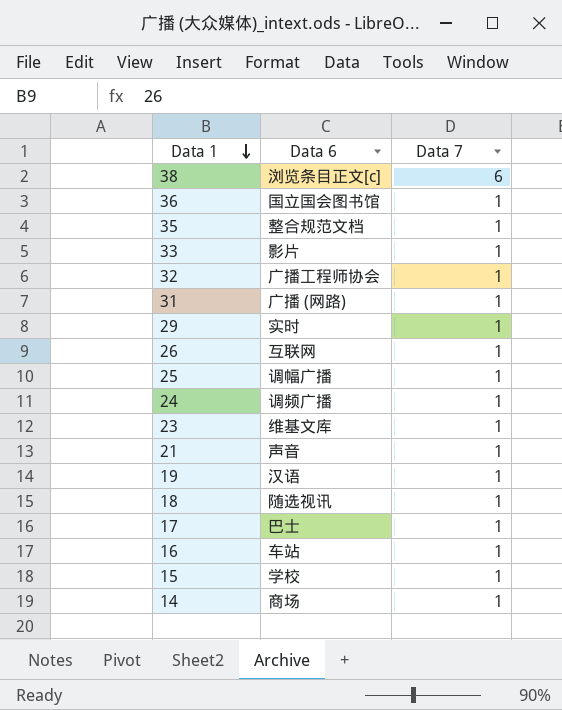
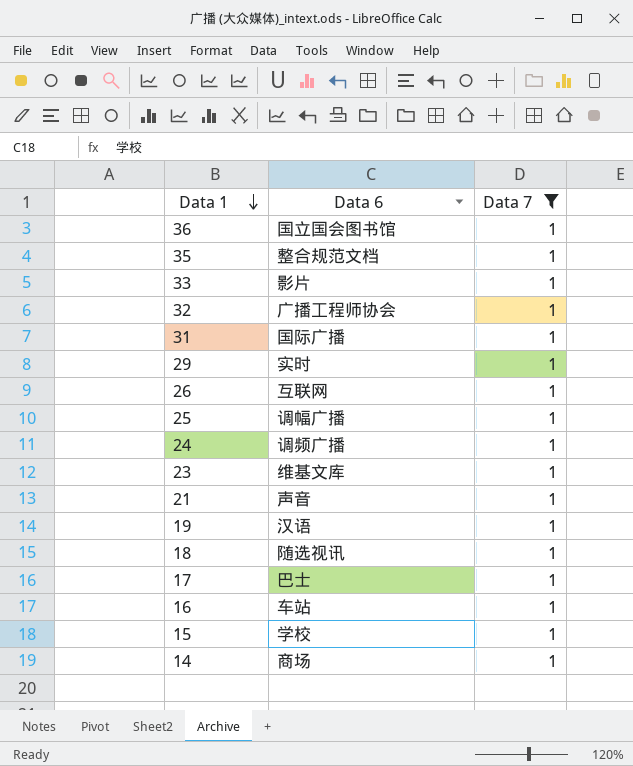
filter: none -> Data 7 = 1
31 | Data 6: 广播 (网路) -> 国际广播

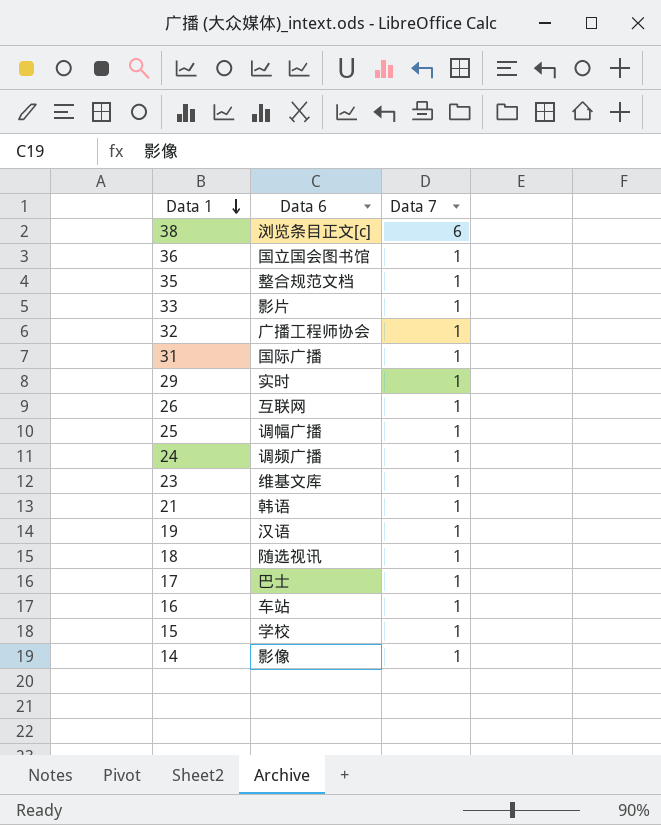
filter: Data 7 = 1 -> none
21 | Data 6: 声音 -> 韩语
14 | Data 6: 商场 -> 影像

